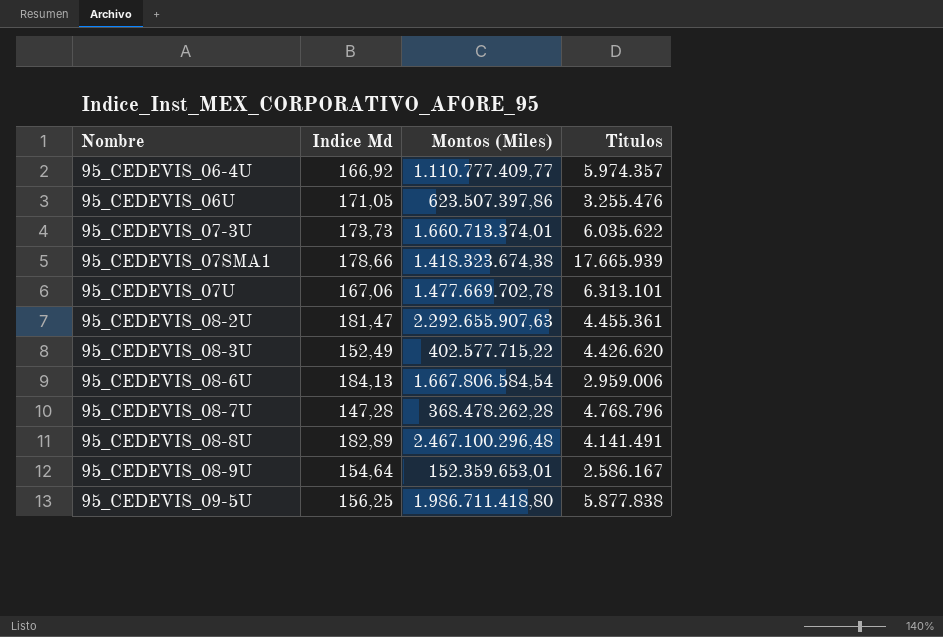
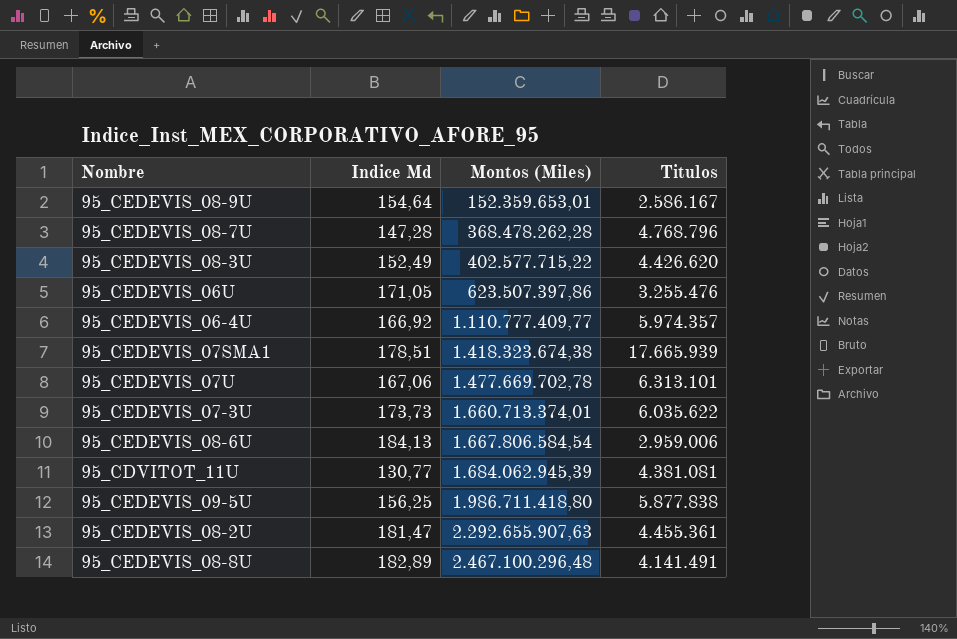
row order: Nombre ascending -> Montos (Miles) ascending
95_CEDEVIS_07SMA1 | Indice Md: 178,66 -> 178,51
row 95_CDVITOT_11U: none -> 130,77 | 1.684.062.945,39 | 4.381.081

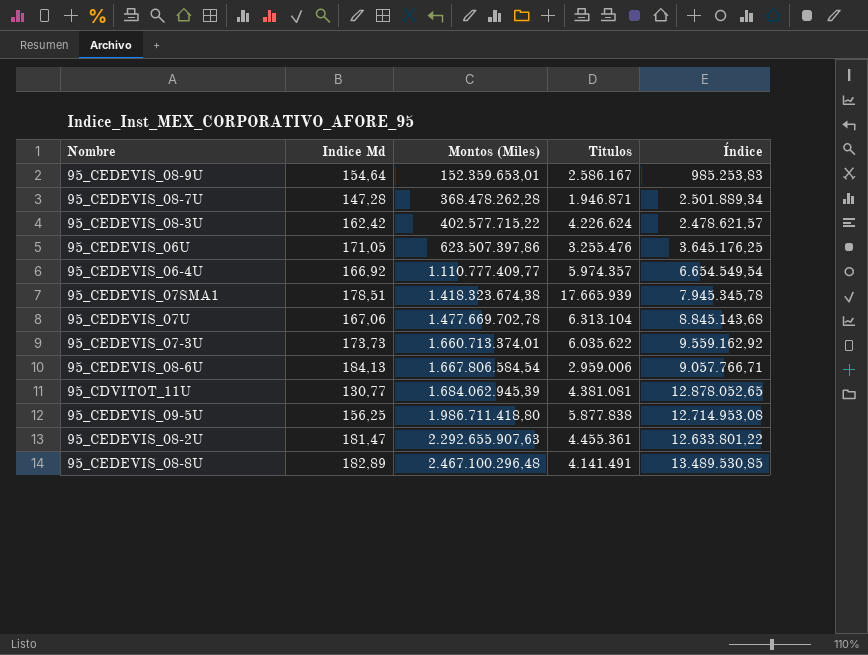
column Índice | formula: none -> [Montos (Miles)] / [Indice Md]
95_CEDEVIS_08-7U | Titulos: 4.768.796 -> 1.946.871
95_CEDEVIS_08-3U | Indice Md: 152,49 -> 162,42
95_CEDEVIS_08-3U | Titulos: 4.426.620 -> 4.226.624
95_CEDEVIS_07U | Titulos: 6.313.101 -> 6.313.104

